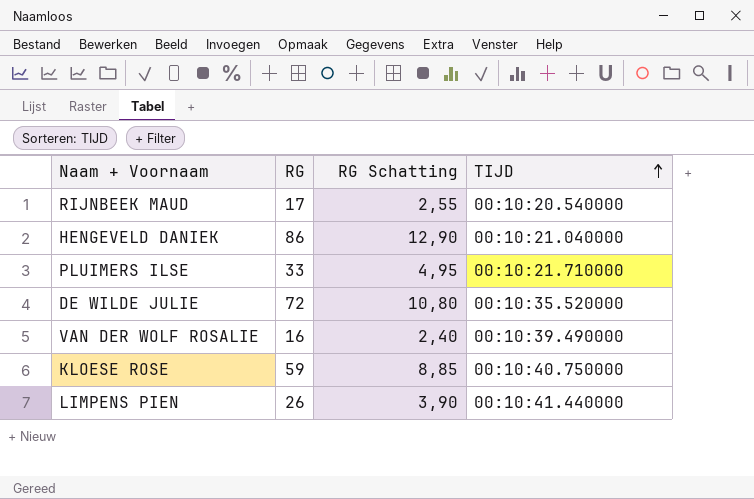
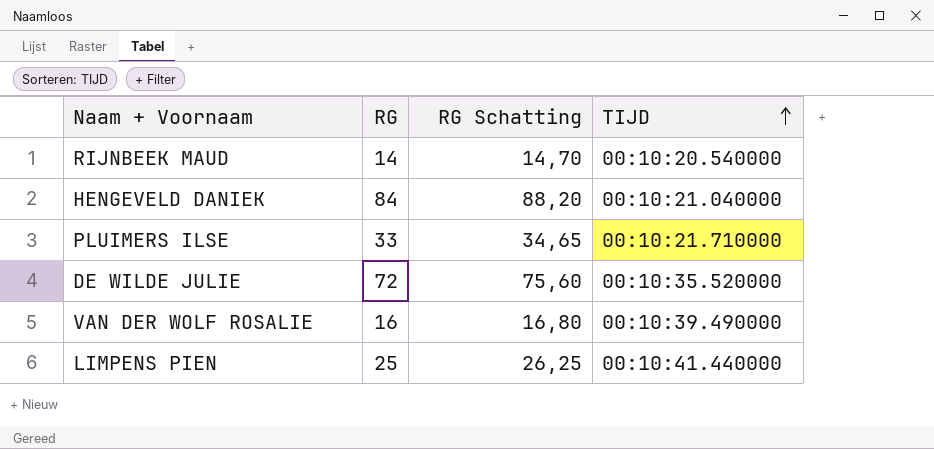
column RG Schatting | formula: [RG] * 0,15 -> [RG] * 1,05
row KLOESE ROSE: 59 | 8,85 | 00:10:40.750000 -> none
RIJNBEEK MAUD | RG: 17 -> 14
HENGEVELD DANIEK | RG: 86 -> 84
LIMPENS PIEN | RG: 26 -> 25

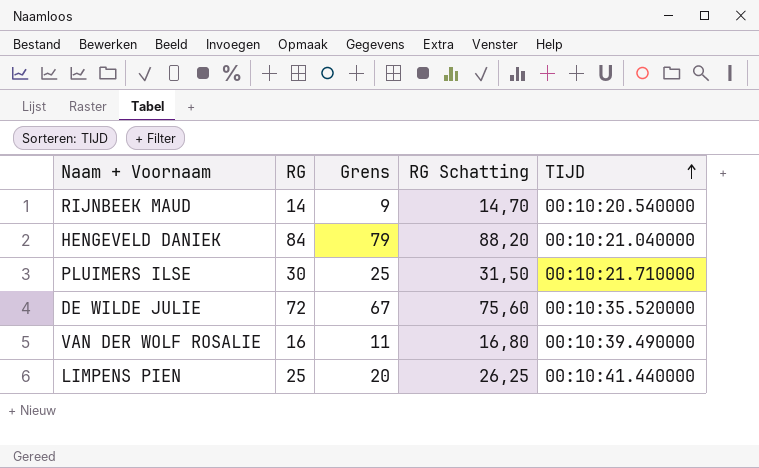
column Grens | formula: none -> [RG] - 5
PLUIMERS ILSE | RG: 33 -> 30
PLUIMERS ILSE | RG Schatting: 34,65 -> 31,50

